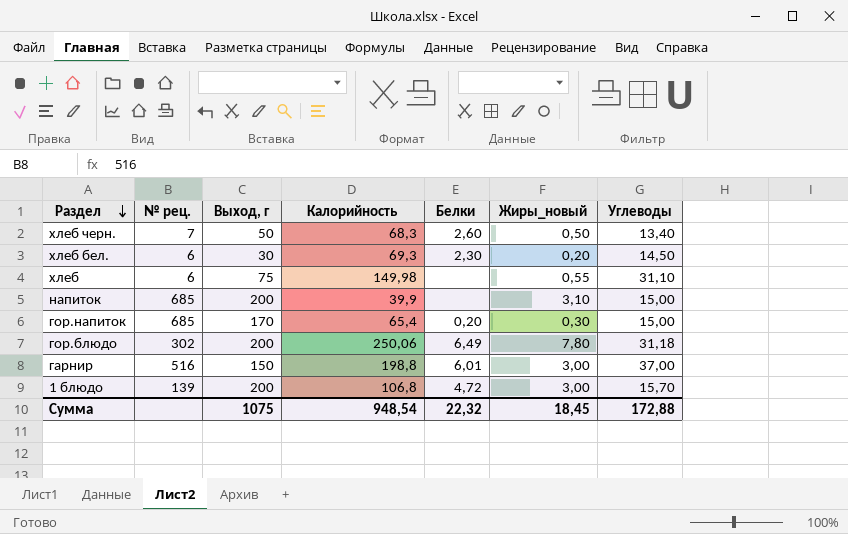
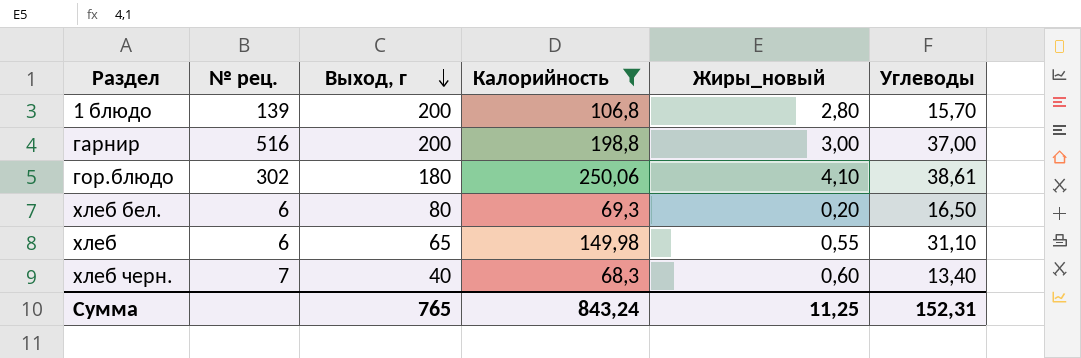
filter: none -> Калорийность >= 68,3
row order: Раздел descending -> Выход, г descending
column Белки | position: 5 -> none
1 блюдо | Жиры_новый: 3,00 -> 2,80
гарнир | Выход, г: 150 -> 200
гор.блюдо | Выход, г: 200 -> 180
гор.блюдо | Жиры_новый: 7,80 -> 4,10
гор.блюдо | Углеводы: 31,18 -> 38,61
хлеб бел. | Выход, г: 30 -> 80
хлеб бел. | Углеводы: 14,50 -> 16,50
хлеб | Выход, г: 75 -> 65
хлеб черн. | Выход, г: 50 -> 40
хлеб черн. | Жиры_новый: 0,50 -> 0,60
Сумма | Выход, г: 1075 -> 765
Сумма | Калорийность: 948,54 -> 843,24
Сумма | Жиры_новый: 18,45 -> 11,25
Сумма | Углеводы: 172,88 -> 152,31

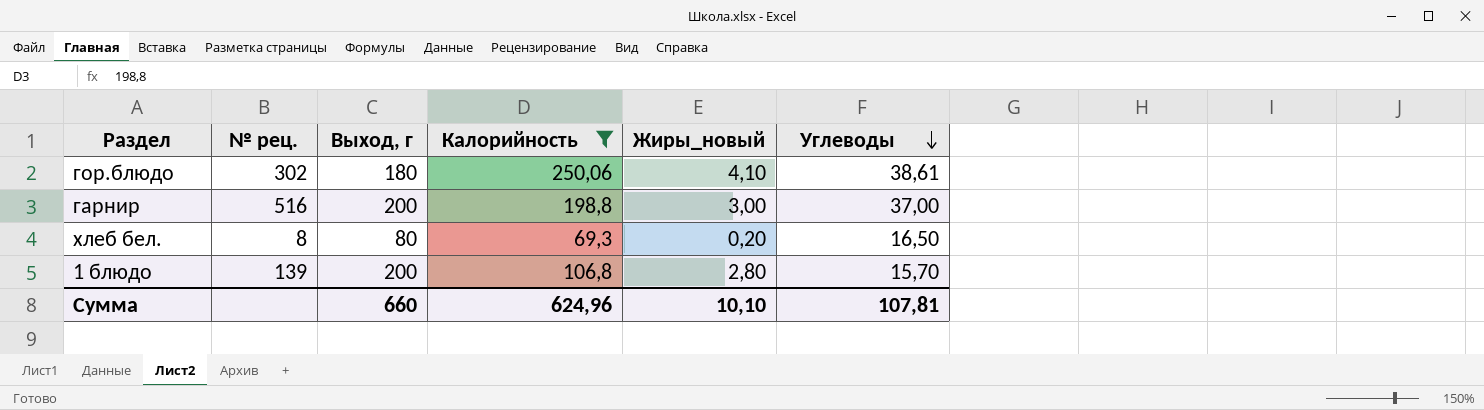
row order: Выход, г descending -> Углеводы descending
row хлеб: 6 | 65 | 149,98 | 0,55 | 31,10 -> none
row хлеб черн.: 7 | 40 | 68,3 | 0,60 | 13,40 -> none
хлеб бел. | № рец.: 6 -> 8
Сумма | Выход, г: 765 -> 660
Сумма | Калорийность: 843,24 -> 624,96
Сумма | Жиры_новый: 11,25 -> 10,10
Сумма | Углеводы: 152,31 -> 107,81

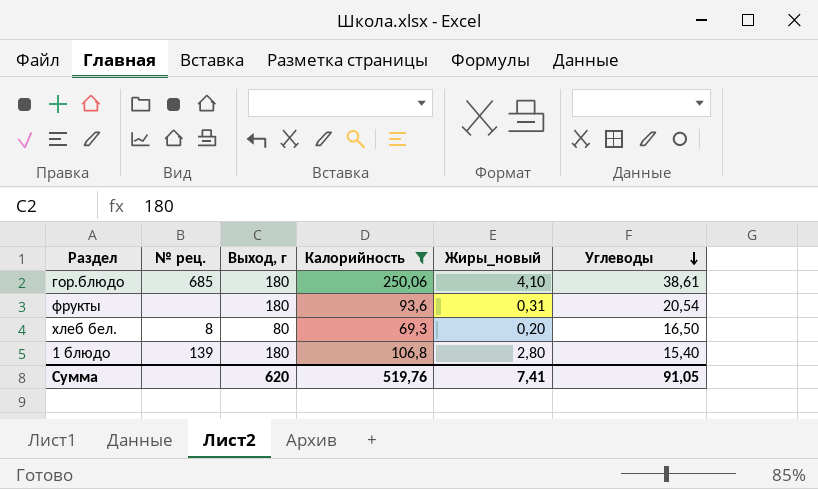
row гарнир: 516 | 200 | 198,8 | 3,00 | 37,00 -> none
гор.блюдо | № рец.: 302 -> 685
row фрукты: none -> none | 180 | 93,6 | 0,31 | 20,54
1 блюдо | Выход, г: 200 -> 180
1 блюдо | Углеводы: 15,70 -> 15,40
Сумма | Выход, г: 660 -> 620
Сумма | Калорийность: 624,96 -> 519,76
Сумма | Жиры_новый: 10,10 -> 7,41
Сумма | Углеводы: 107,81 -> 91,05

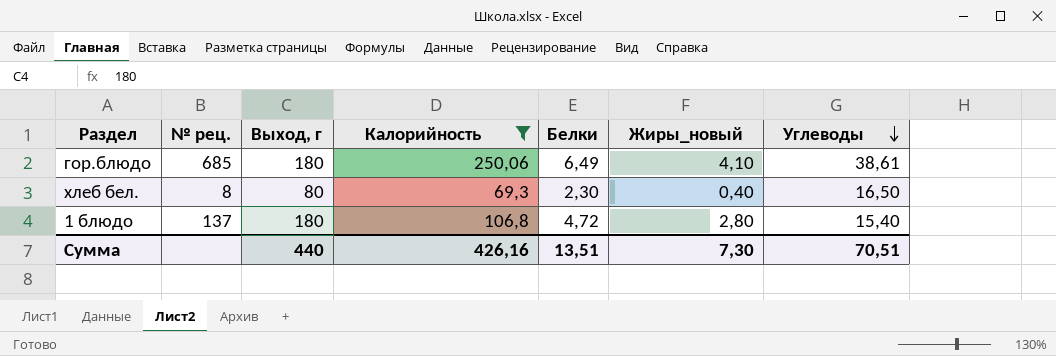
column Белки | position: none -> 5
row фрукты: none | 180 | 93,6 | 0,31 | 20,54 -> none
хлеб бел. | Жиры_новый: 0,20 -> 0,40
1 блюдо | № рец.: 139 -> 137
Сумма | Выход, г: 620 -> 440
Сумма | Калорийность: 519,76 -> 426,16
Сумма | Жиры_новый: 7,41 -> 7,30
Сумма | Углеводы: 91,05 -> 70,51

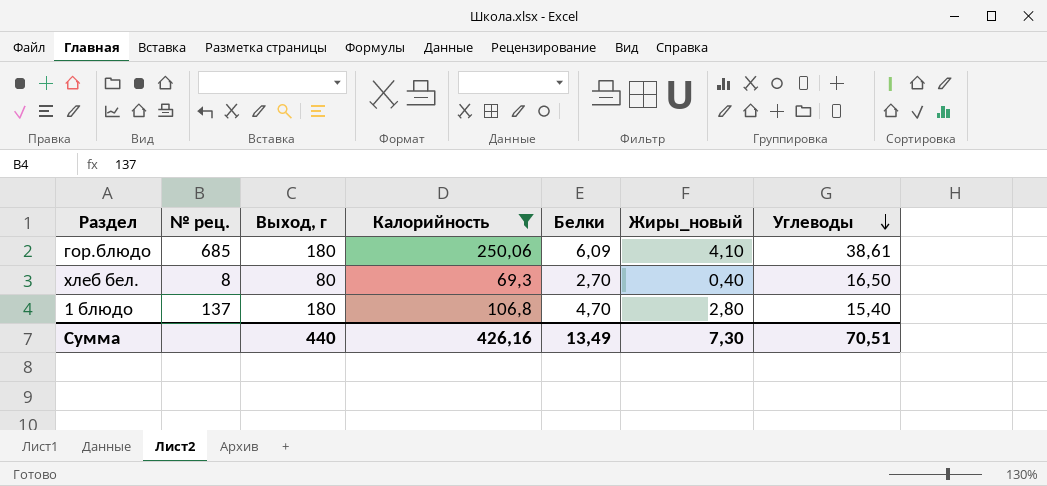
гор.блюдо | Белки: 6,49 -> 6,09
хлеб бел. | Белки: 2,30 -> 2,70
1 блюдо | Белки: 4,72 -> 4,70
Сумма | Белки: 13,51 -> 13,49

